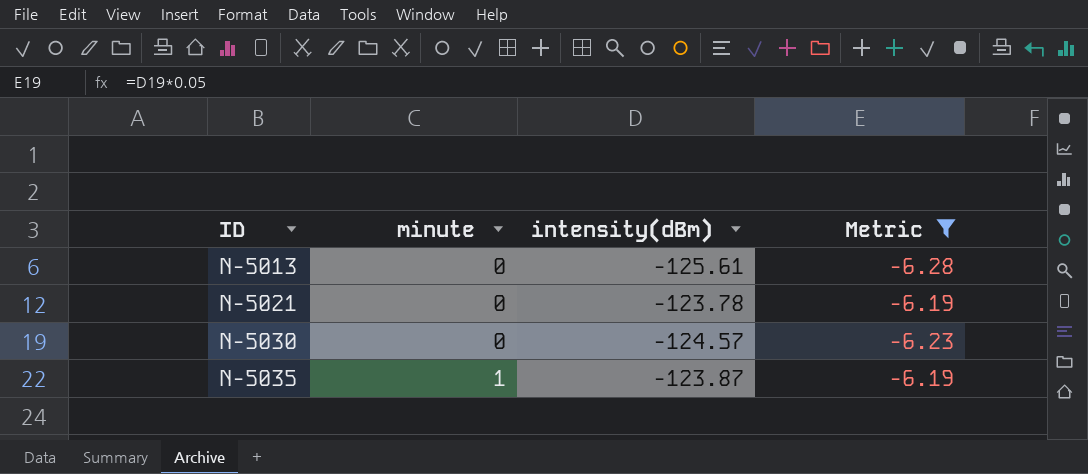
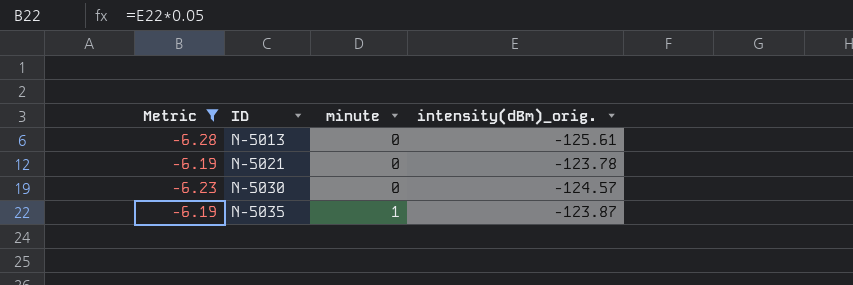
column Metric | position: 4 -> 1
column name: intensity(dBm) -> intensity(dBm)_orig.

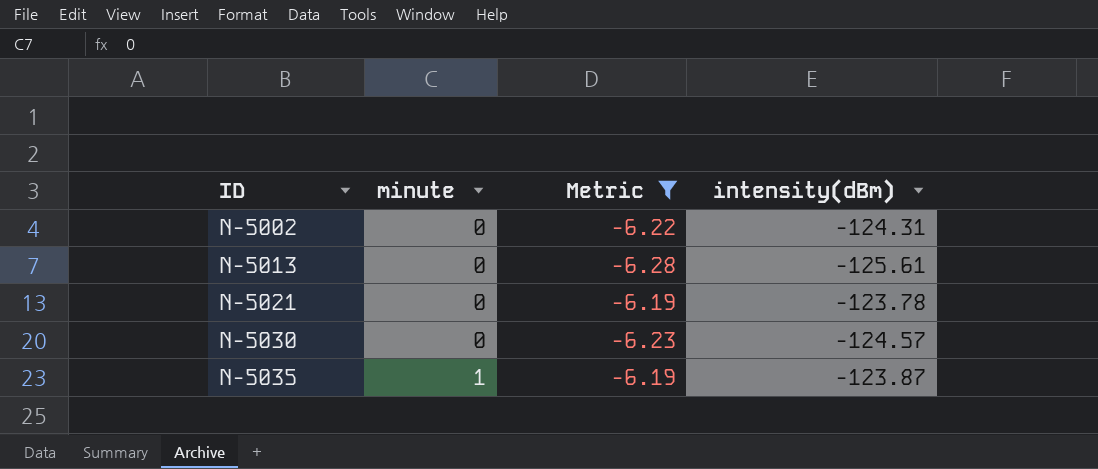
column Metric | position: 1 -> 3
column name: intensity(dBm)_orig. -> intensity(dBm)
row N-5002: none -> 0 | -6.22 | -124.31

